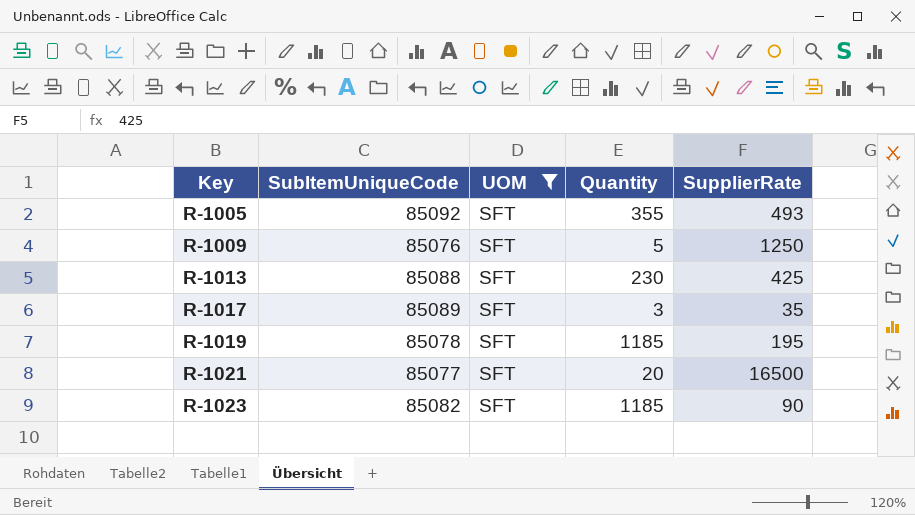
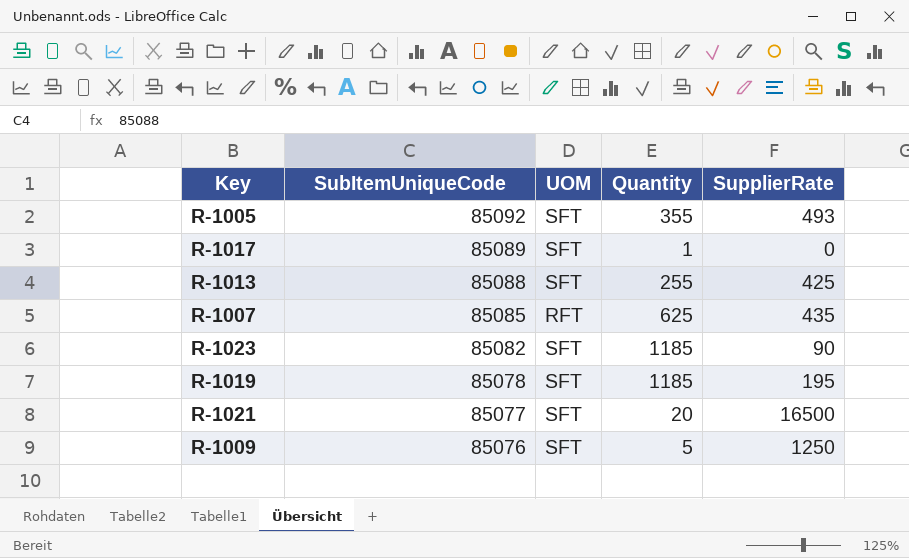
filter: UOM = SFT -> none
row order: Key ascending -> SubItemUniqueCode descending
R-1017 | Quantity: 3 -> 1
R-1017 | SupplierRate: 35 -> 0
R-1013 | Quantity: 230 -> 255

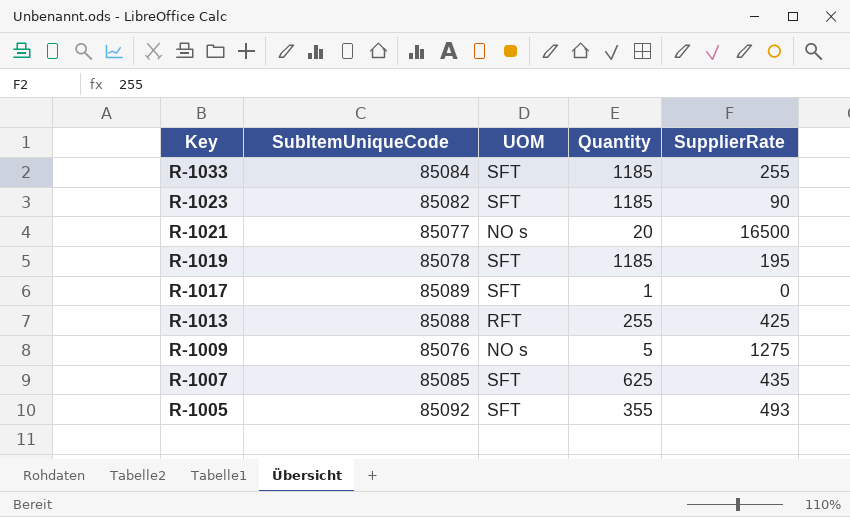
row order: SubItemUniqueCode descending -> Key descending
row R-1033: none -> 85084 | SFT | 1185 | 255
R-1021 | UOM: SFT -> NO s
R-1013 | UOM: SFT -> RFT
R-1009 | UOM: SFT -> NO s
R-1009 | SupplierRate: 1250 -> 1275
R-1007 | UOM: RFT -> SFT

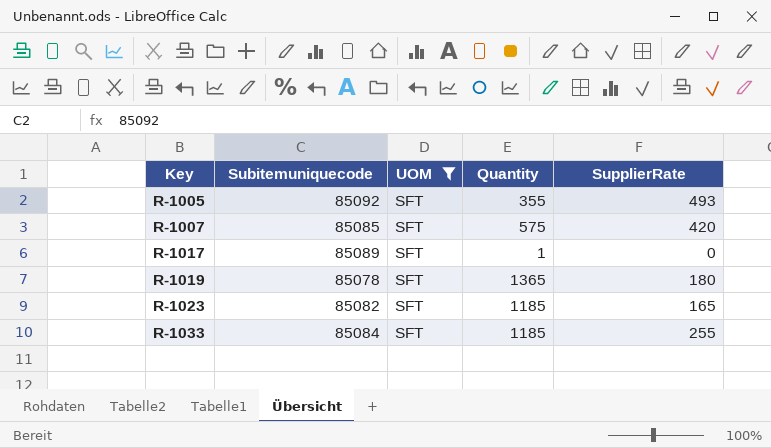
filter: none -> UOM = SFT
row order: Key descending -> Key ascending
column name: SubItemUniqueCode -> Subitemuniquecode
R-1007 | Quantity: 625 -> 575
R-1007 | SupplierRate: 435 -> 420
R-1019 | Quantity: 1185 -> 1365
R-1019 | SupplierRate: 195 -> 180
R-1023 | SupplierRate: 90 -> 165

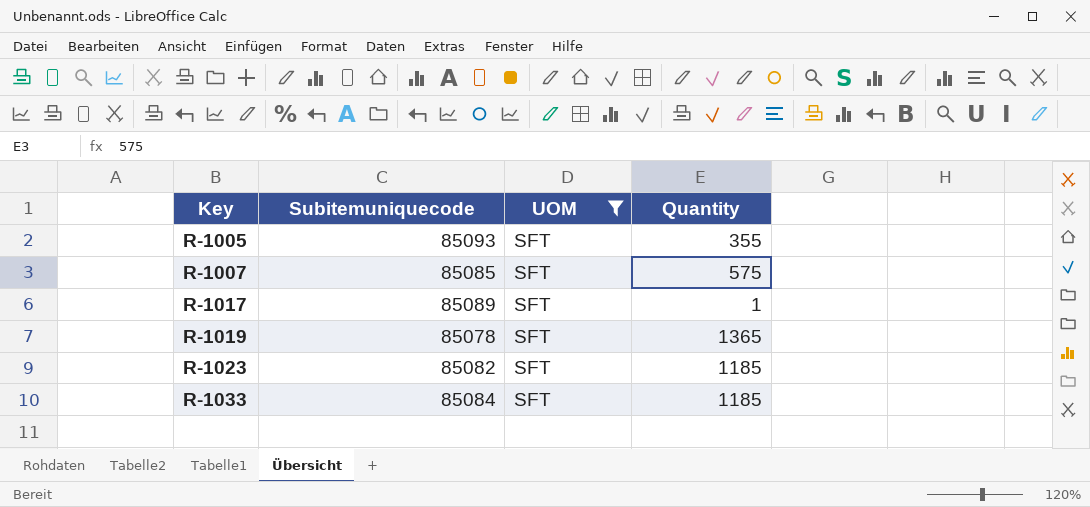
column SupplierRate | position: 5 -> none
R-1005 | Subitemuniquecode: 85092 -> 85093

